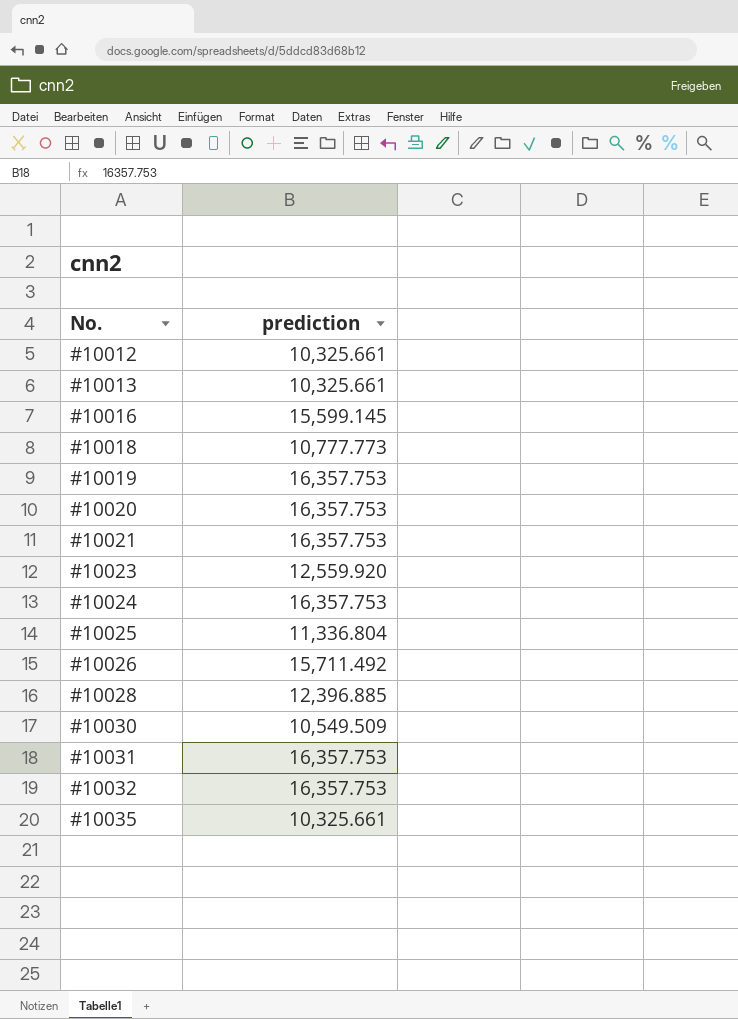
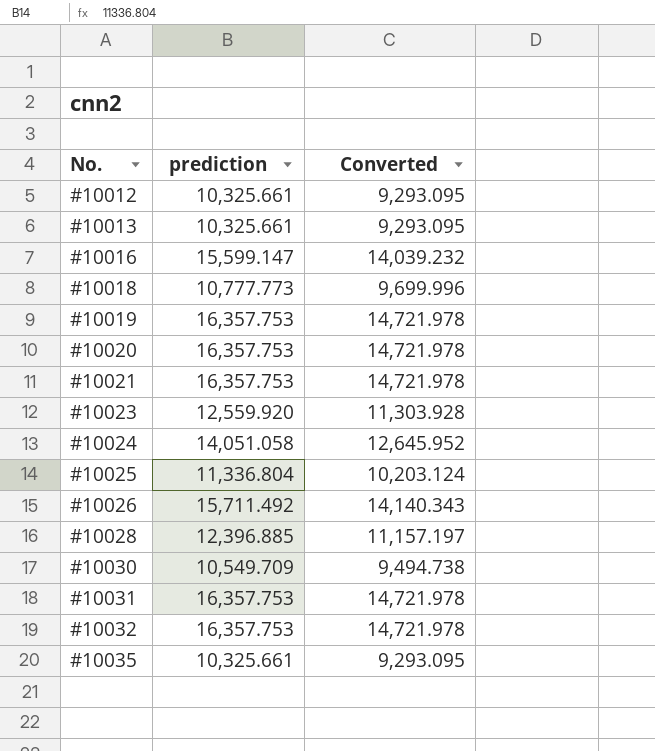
column Converted | formula: none -> [prediction] * 0.9
#10016 | prediction: 15,599.145 -> 15,599.147
#10024 | prediction: 16,357.753 -> 14,051.058
#10030 | prediction: 10,549.509 -> 10,549.709

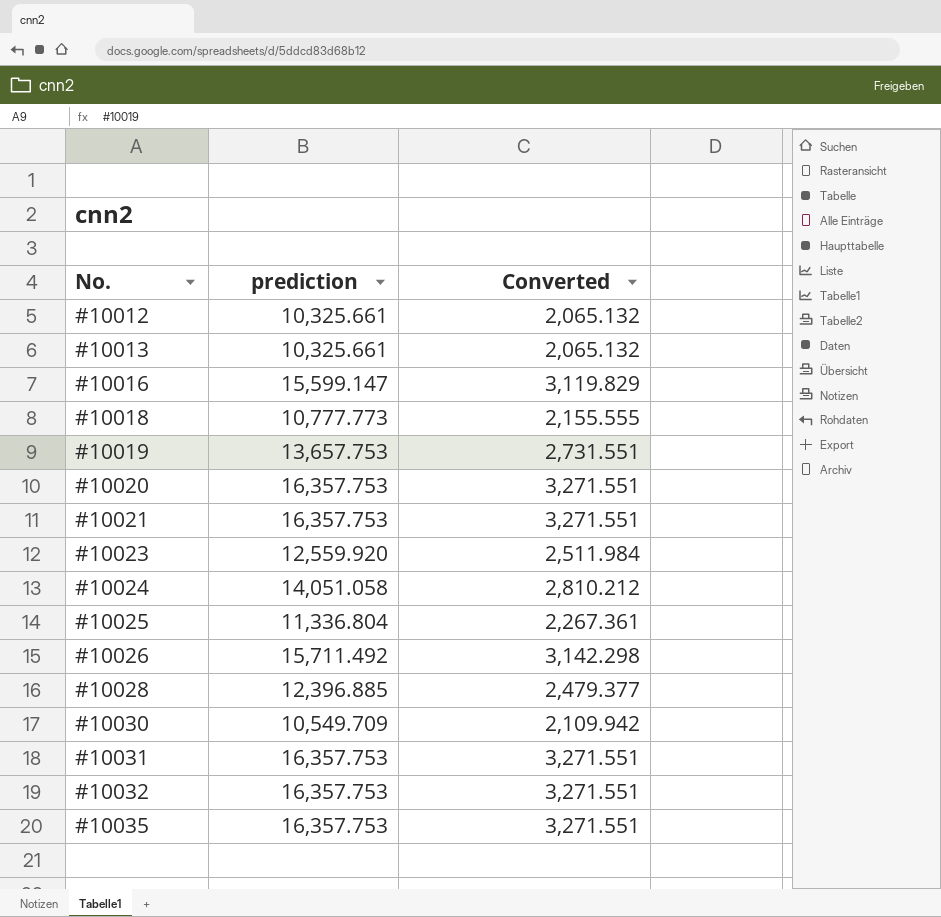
column Converted | formula: [prediction] * 0.9 -> [prediction] * 0.2
#10019 | prediction: 16,357.753 -> 13,657.753
#10035 | prediction: 10,325.661 -> 16,357.753

